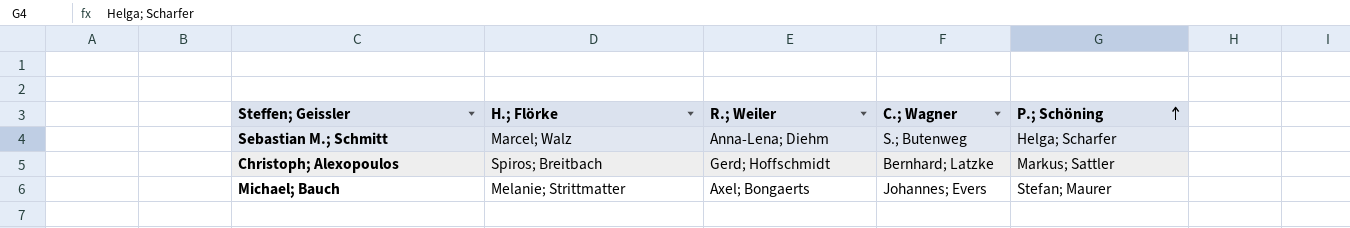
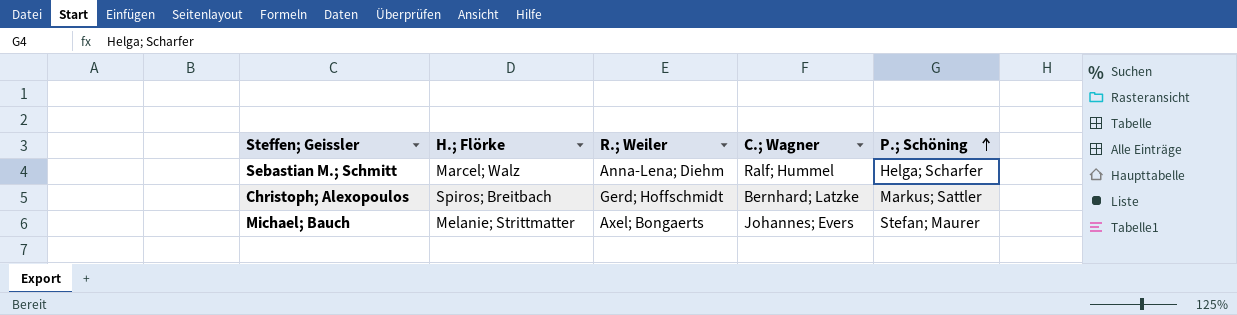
Sebastian M.; Schmitt | C.; Wagner: S.; Butenweg -> Ralf; Hummel

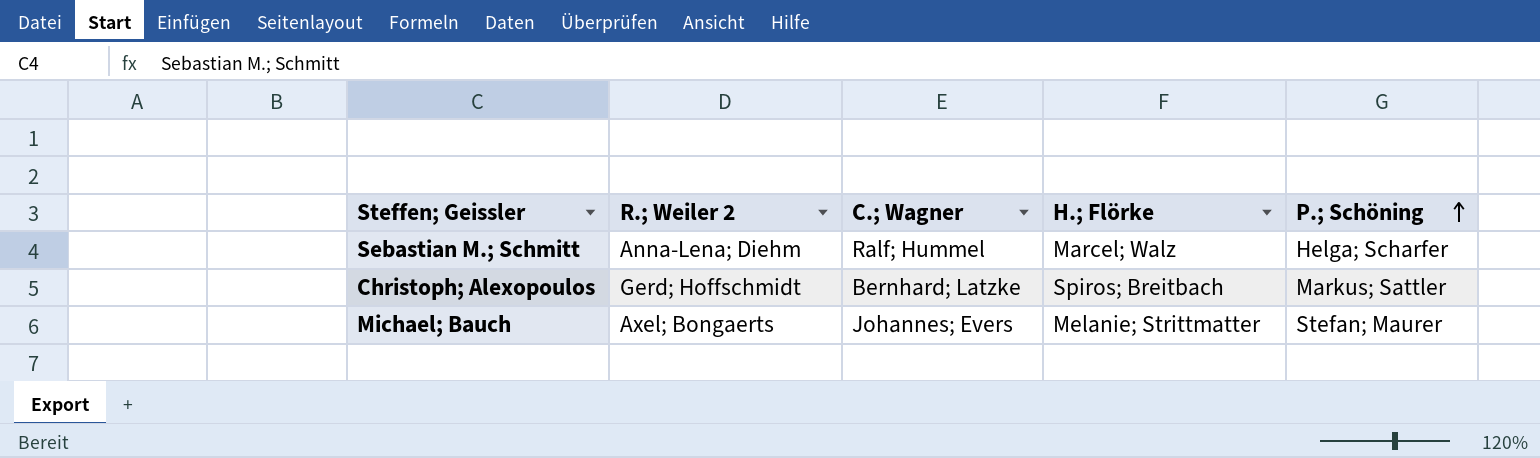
column name: R.; Weiler -> R.; Weiler 2
column H.; Flörke | position: 2 -> 4

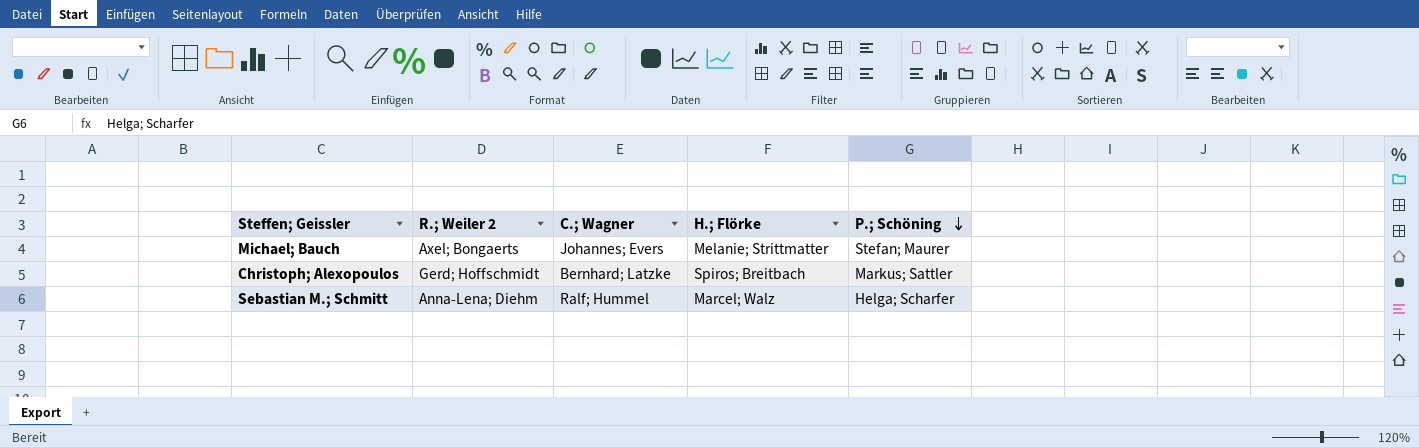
row order: P.; Schöning ascending -> P.; Schöning descending

